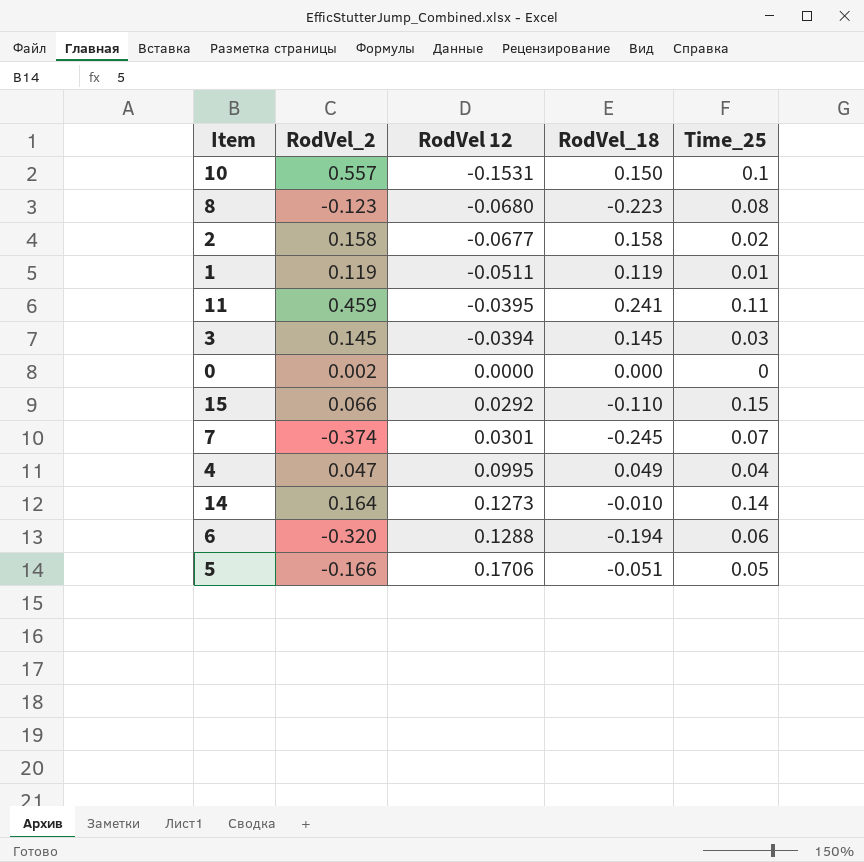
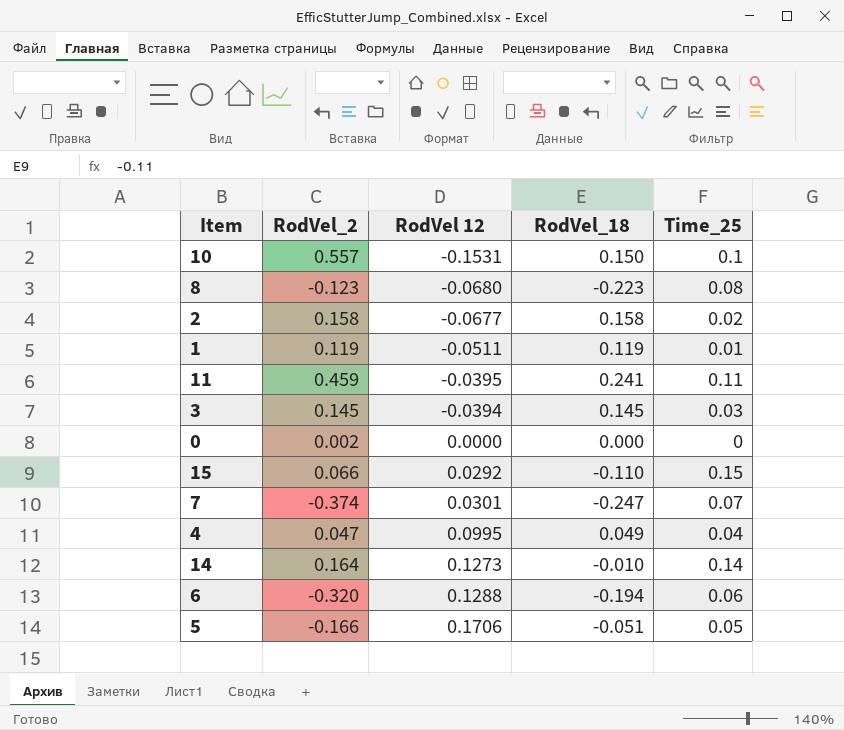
7 | RodVel_18: -0.245 -> -0.247

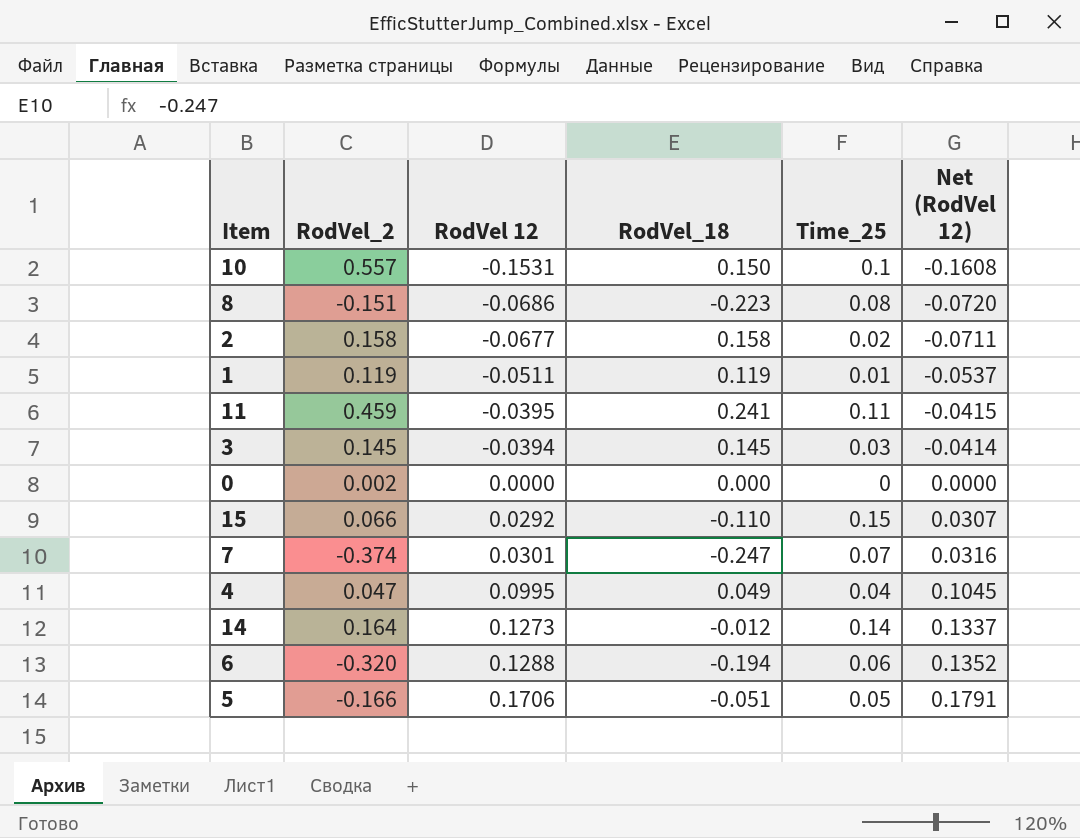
column Net (RodVel 12) | formula: none -> [RodVel 12] * 1.05
8 | RodVel_2: -0.123 -> -0.151
8 | RodVel 12: -0.0680 -> -0.0686
14 | RodVel_18: -0.010 -> -0.012

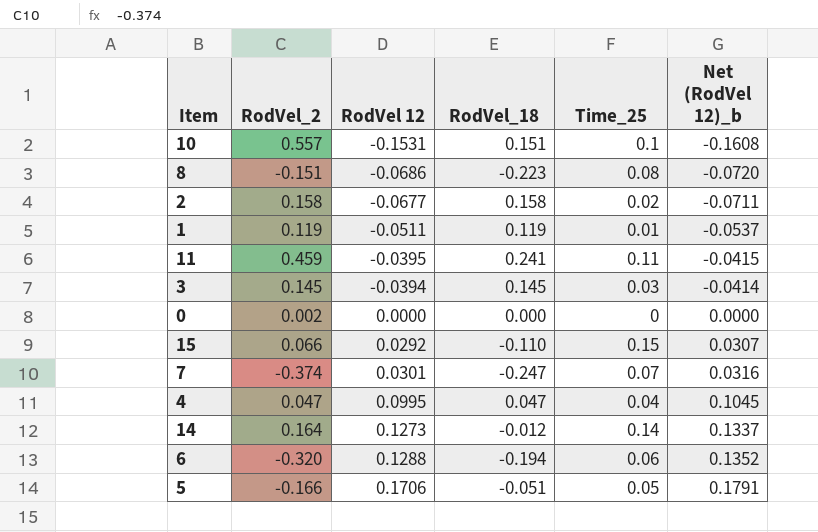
column name: Net (RodVel 12) -> Net (RodVel 12)_b
10 | RodVel_18: 0.150 -> 0.151
4 | RodVel_18: 0.049 -> 0.047

